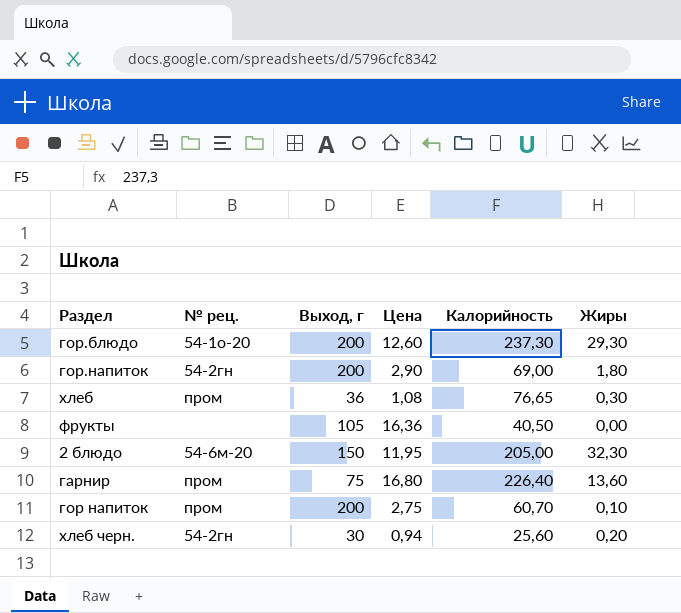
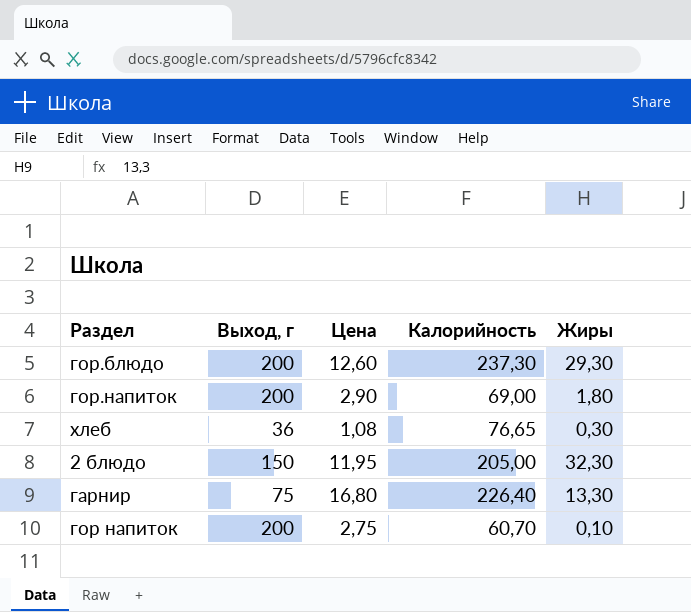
column № рец. | position: 2 -> none
row фрукты: none | 105 | 16,36 | 40,50 | 0,00 -> none
row хлеб черн.: 54-2гн | 30 | 0,94 | 25,60 | 0,20 -> none
гарнир | Жиры: 13,60 -> 13,30

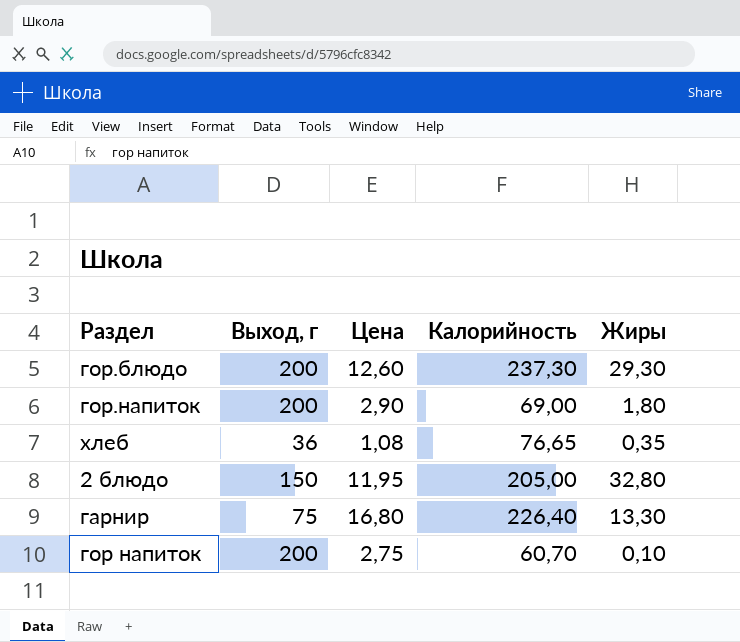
хлеб | Жиры: 0,30 -> 0,35
2 блюдо | Жиры: 32,30 -> 32,80

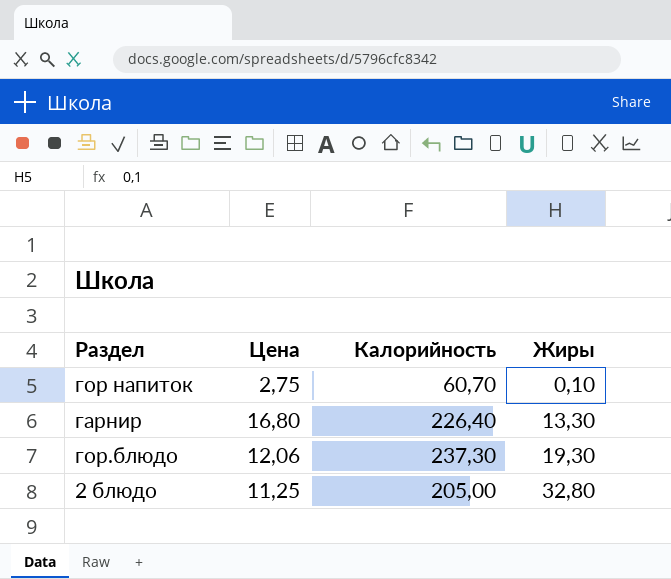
row order: none -> Жиры ascending
column Выход, г | position: 2 -> none
row гор.напиток: 200 | 2,90 | 69,00 | 1,80 -> none
row хлеб: 36 | 1,08 | 76,65 | 0,35 -> none
гор.блюдо | Цена: 12,60 -> 12,06
гор.блюдо | Жиры: 29,30 -> 19,30
2 блюдо | Цена: 11,95 -> 11,25

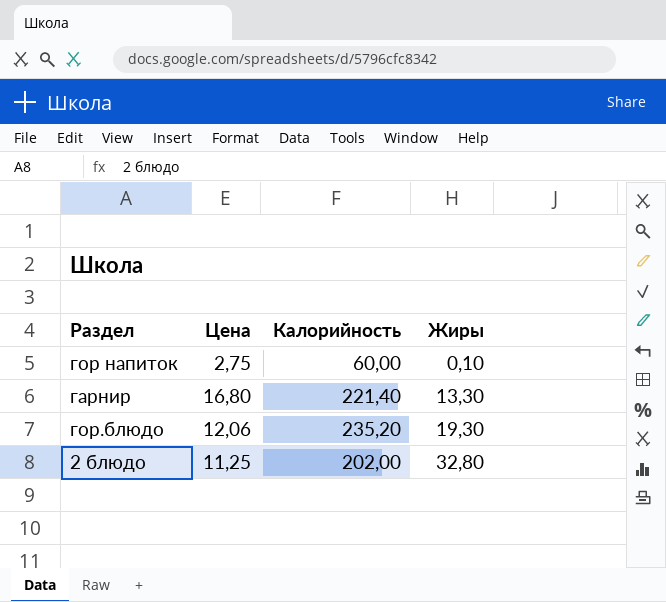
гор напиток | Калорийность: 60,70 -> 60,00
гарнир | Калорийность: 226,40 -> 221,40
гор.блюдо | Калорийность: 237,30 -> 235,20
2 блюдо | Калорийность: 205,00 -> 202,00

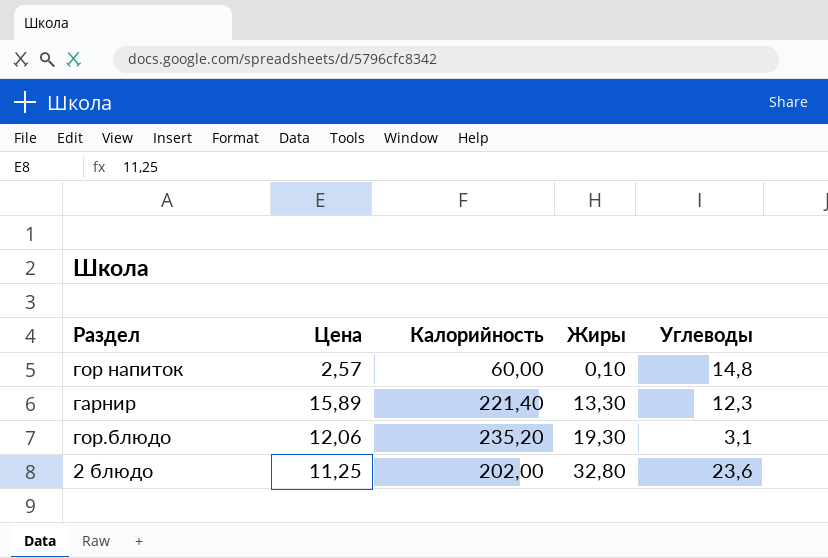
column Углеводы | position: none -> 5
гор напиток | Цена: 2,75 -> 2,57
гарнир | Цена: 16,80 -> 15,89

